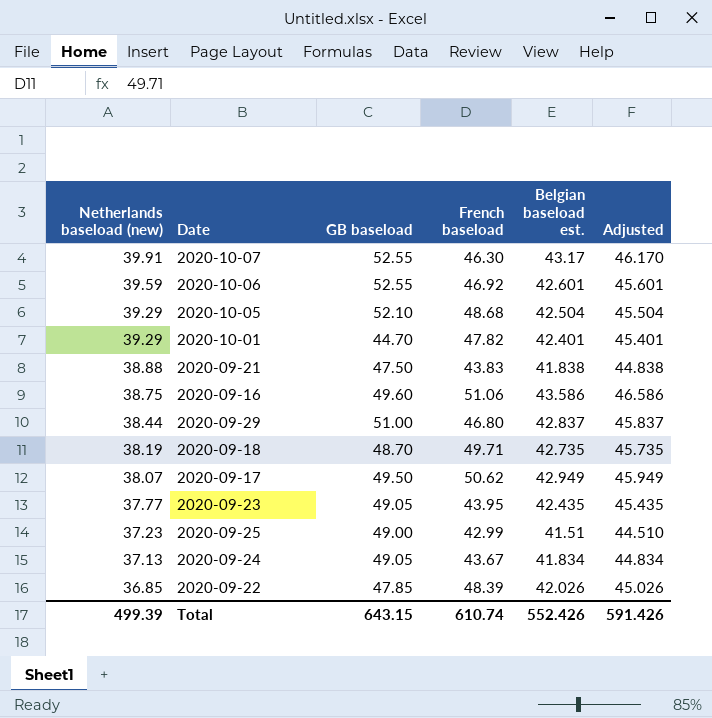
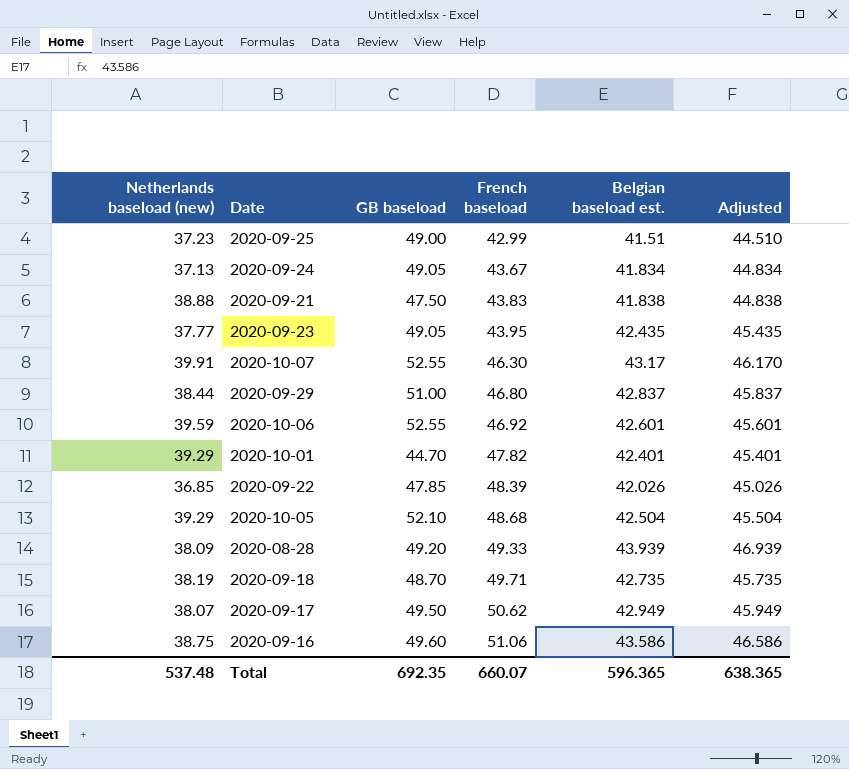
row order: Netherlands baseload (new) descending -> French baseload ascending
row 2020-08-28: none -> 38.09 | 49.20 | 49.33 | 43.939 | 46.939
Total | Netherlands baseload (new): 499.39 -> 537.48
Total | GB baseload: 643.15 -> 692.35
Total | French baseload: 610.74 -> 660.07
Total | Belgian baseload est.: 552.426 -> 596.365
Total | Adjusted: 591.426 -> 638.365

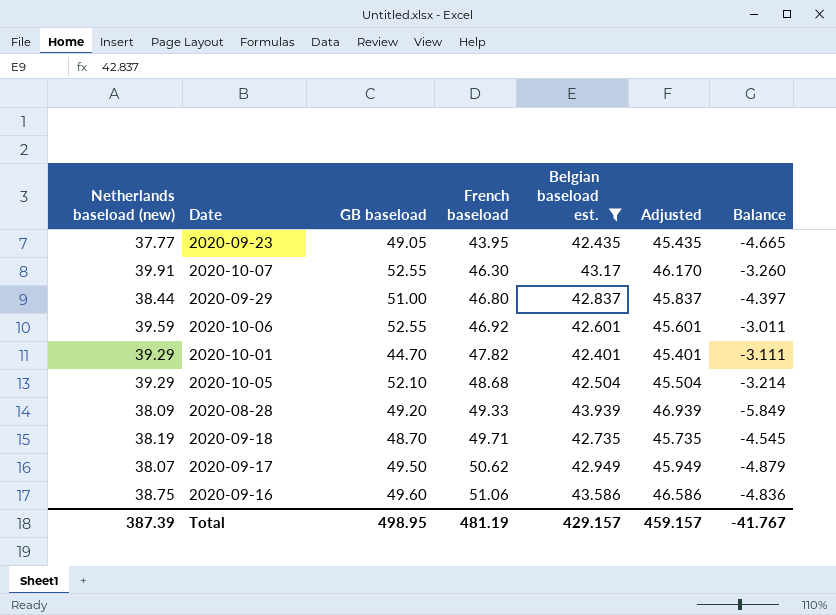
filter: none -> Belgian baseload est. >= 42.401
column Balance | formula: none -> [Netherlands baseload (new)] - [Belgian baseload est.]
Total | Netherlands baseload (new): 537.48 -> 387.39
Total | GB baseload: 692.35 -> 498.95
Total | French baseload: 660.07 -> 481.19
Total | Belgian baseload est.: 596.365 -> 429.157
Total | Adjusted: 638.365 -> 459.157

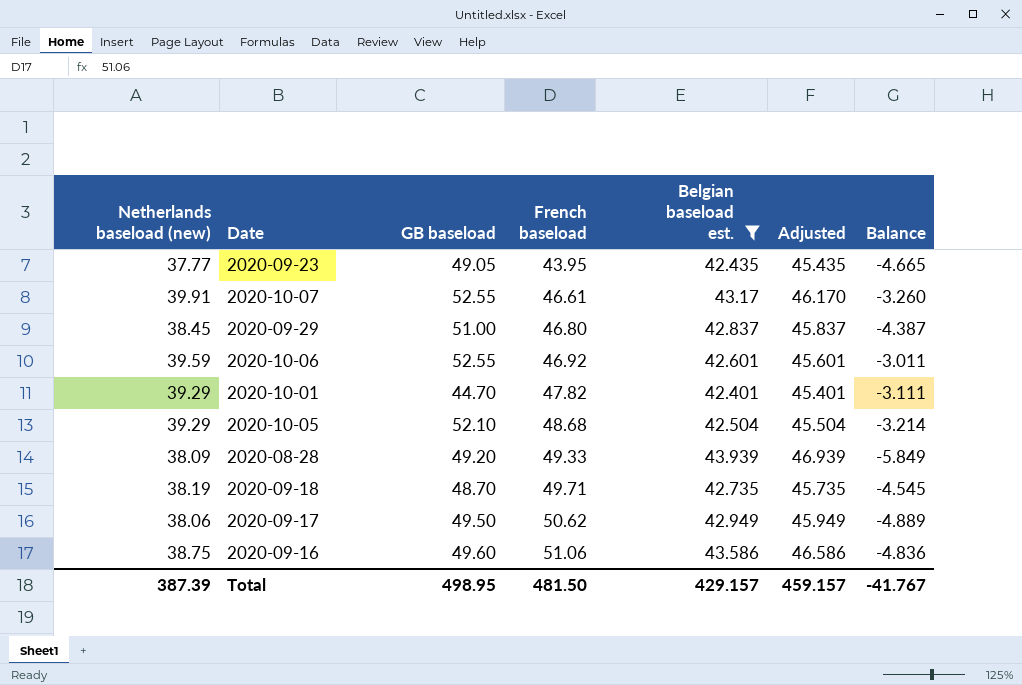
2020-10-07 | French baseload: 46.30 -> 46.61
2020-09-29 | Netherlands baseload (new): 38.44 -> 38.45
2020-09-29 | Balance: -4.397 -> -4.387
2020-09-17 | Netherlands baseload (new): 38.07 -> 38.06
2020-09-17 | Balance: -4.879 -> -4.889
Total | French baseload: 481.19 -> 481.50

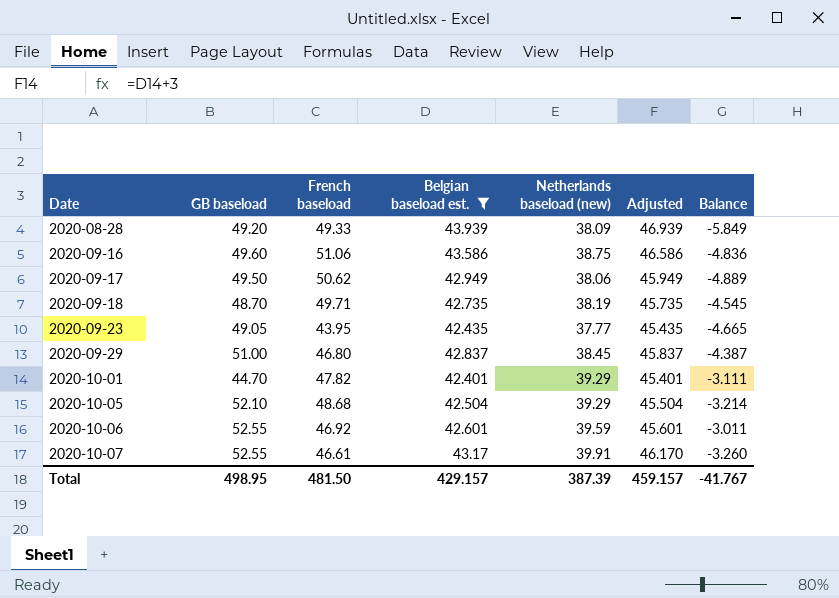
row order: French baseload ascending -> Date ascending
column Netherlands baseload (new) | position: 1 -> 5

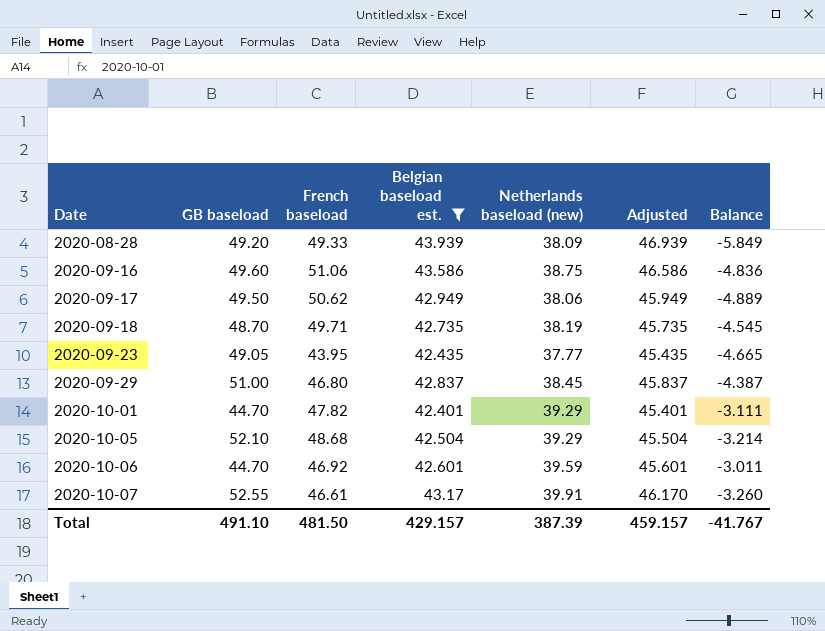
2020-10-06 | GB baseload: 52.55 -> 44.70
Total | GB baseload: 498.95 -> 491.10

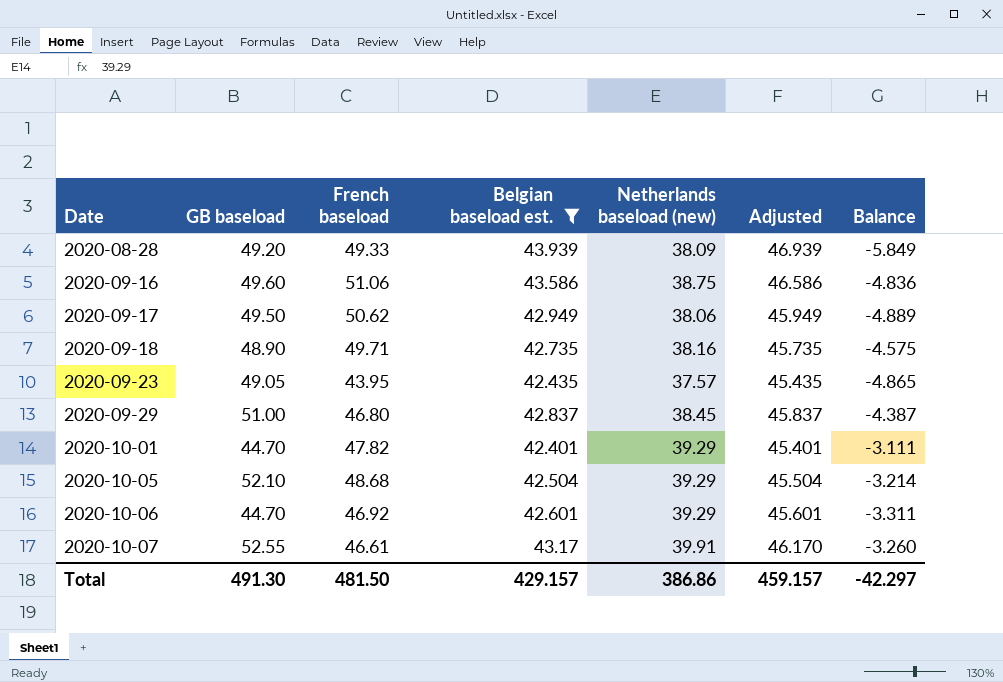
2020-09-18 | GB baseload: 48.70 -> 48.90
2020-09-18 | Netherlands baseload (new): 38.19 -> 38.16
2020-09-18 | Balance: -4.545 -> -4.575
2020-09-23 | Netherlands baseload (new): 37.77 -> 37.57
2020-09-23 | Balance: -4.665 -> -4.865
2020-10-06 | Netherlands baseload (new): 39.59 -> 39.29
2020-10-06 | Balance: -3.011 -> -3.311
Total | GB baseload: 491.10 -> 491.30
Total | Netherlands baseload (new): 387.39 -> 386.86
Total | Balance: -41.767 -> -42.297

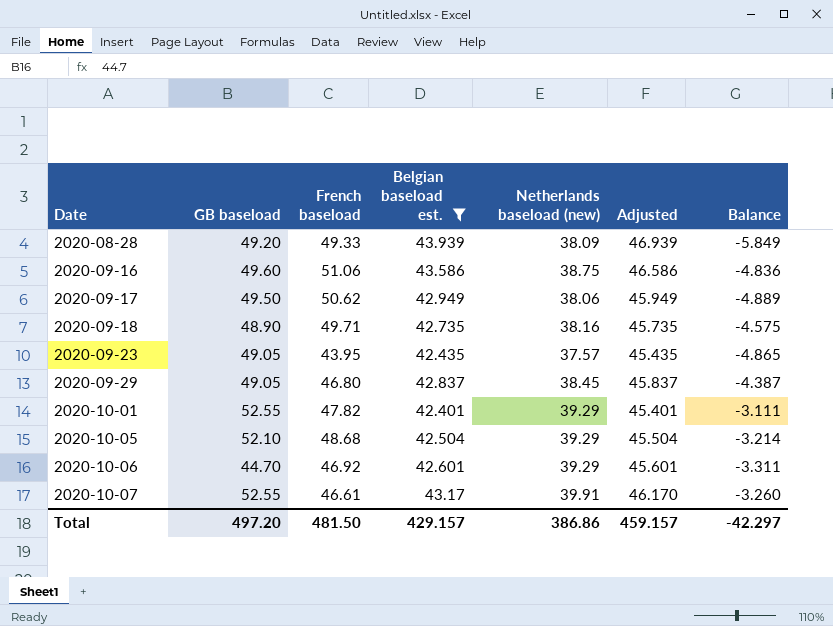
2020-09-29 | GB baseload: 51.00 -> 49.05
2020-10-01 | GB baseload: 44.70 -> 52.55
Total | GB baseload: 491.30 -> 497.20

